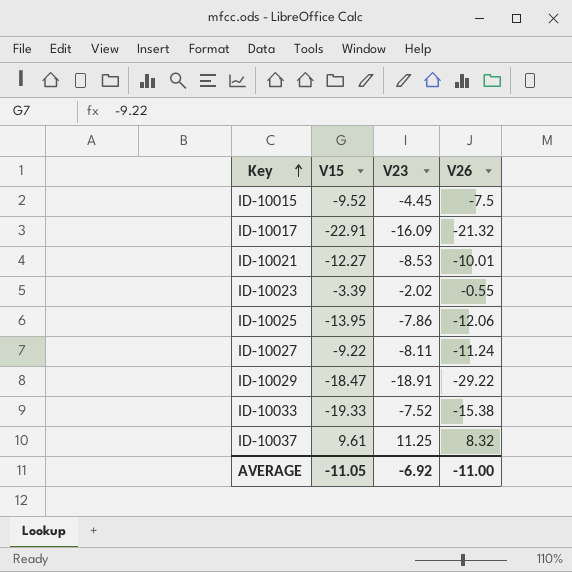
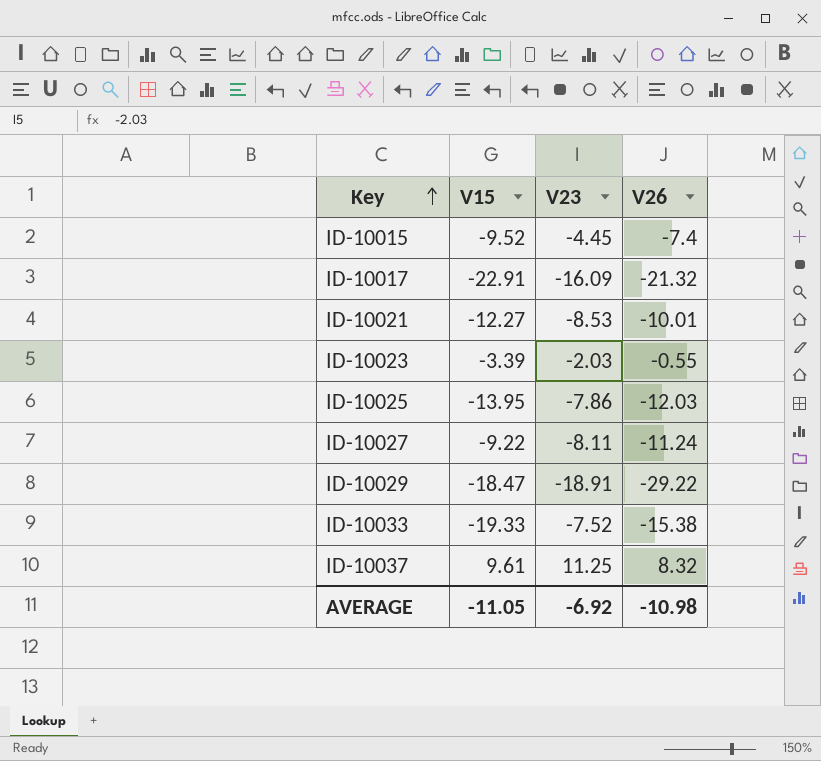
ID-10015 | V26: -7.5 -> -7.4
ID-10023 | V23: -2.02 -> -2.03
ID-10025 | V26: -12.06 -> -12.03
AVERAGE | V26: -11.00 -> -10.98

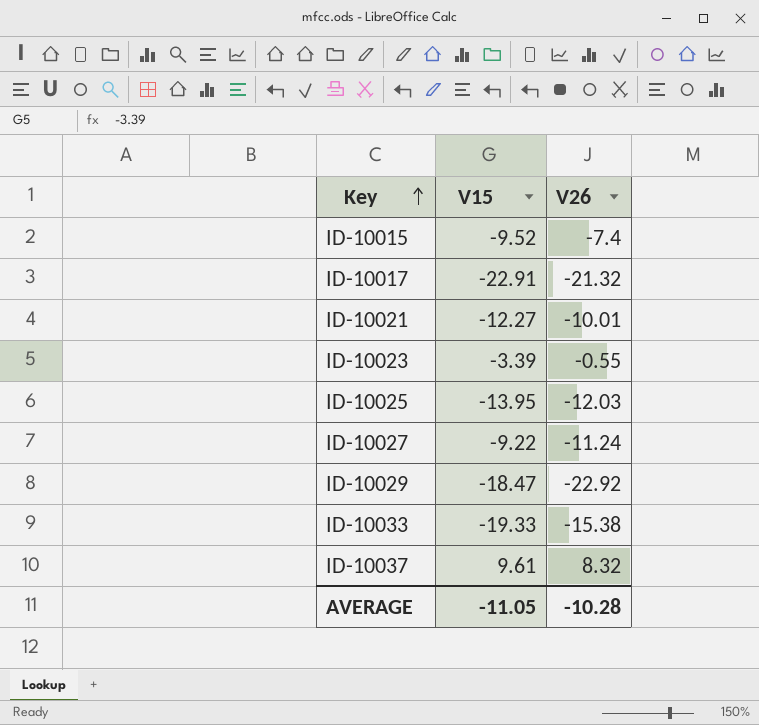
column V23 | position: 3 -> none
ID-10029 | V26: -29.22 -> -22.92
AVERAGE | V26: -10.98 -> -10.28

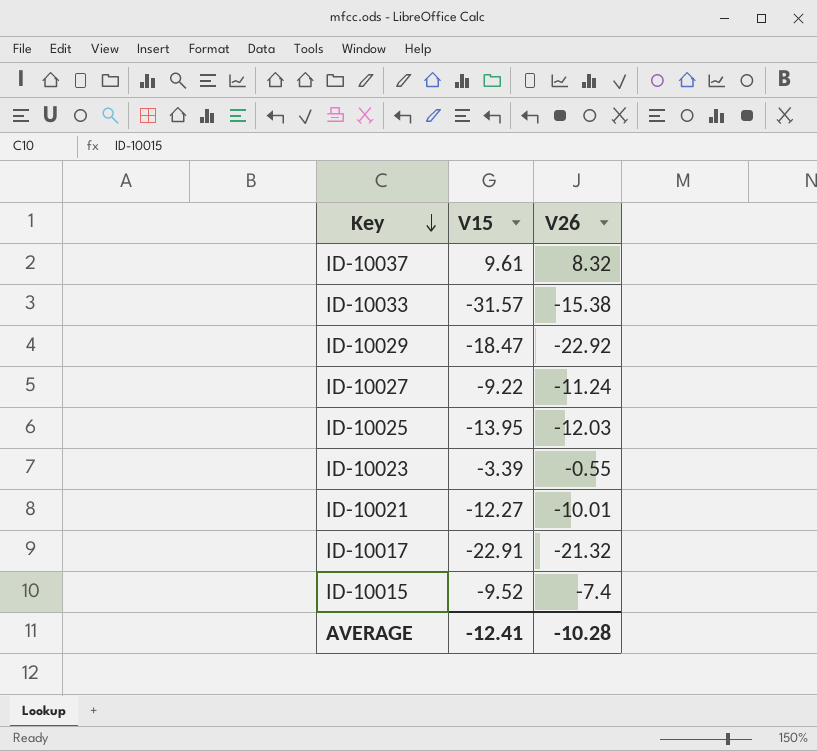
row order: Key ascending -> Key descending
ID-10033 | V15: -19.33 -> -31.57
AVERAGE | V15: -11.05 -> -12.41

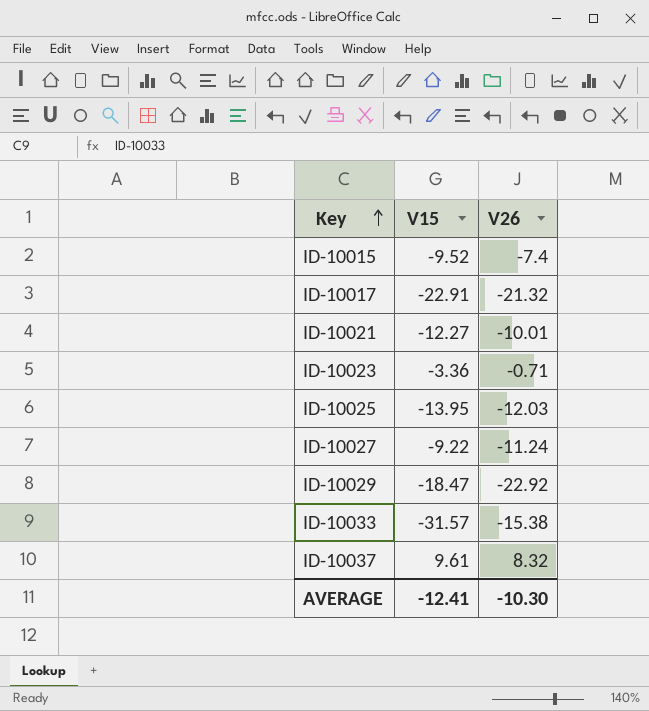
row order: Key descending -> Key ascending
ID-10023 | V15: -3.39 -> -3.36
ID-10023 | V26: -0.55 -> -0.71
AVERAGE | V26: -10.28 -> -10.30

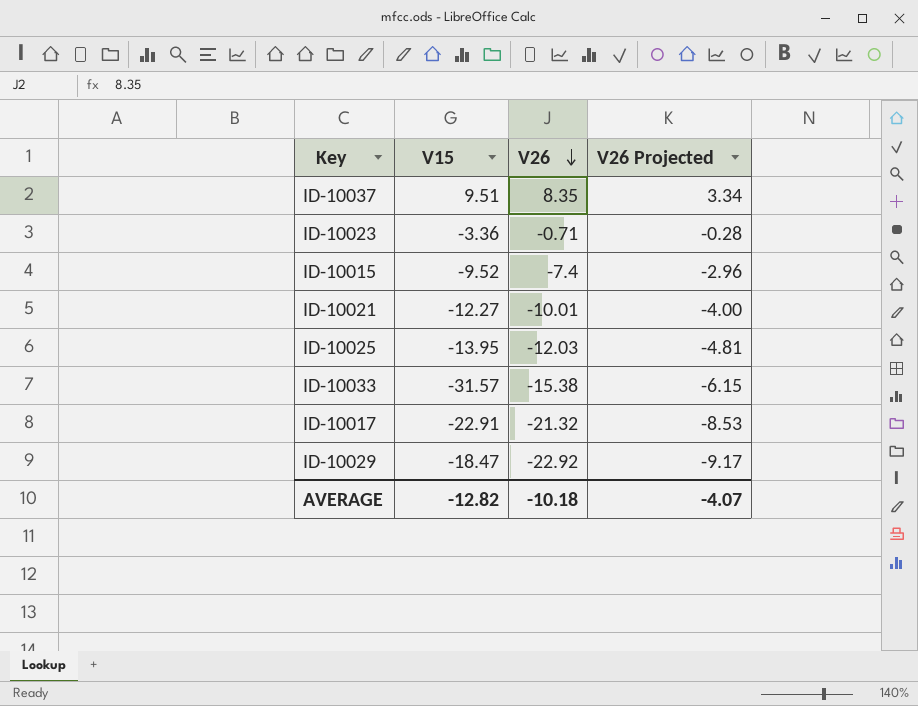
row order: Key ascending -> V26 descending
column V26 Projected | formula: none -> [V26] * 0.4
row ID-10027: -9.22 | -11.24 -> none
ID-10037 | V15: 9.61 -> 9.51
ID-10037 | V26: 8.32 -> 8.35
AVERAGE | V15: -12.41 -> -12.82
AVERAGE | V26: -10.30 -> -10.18

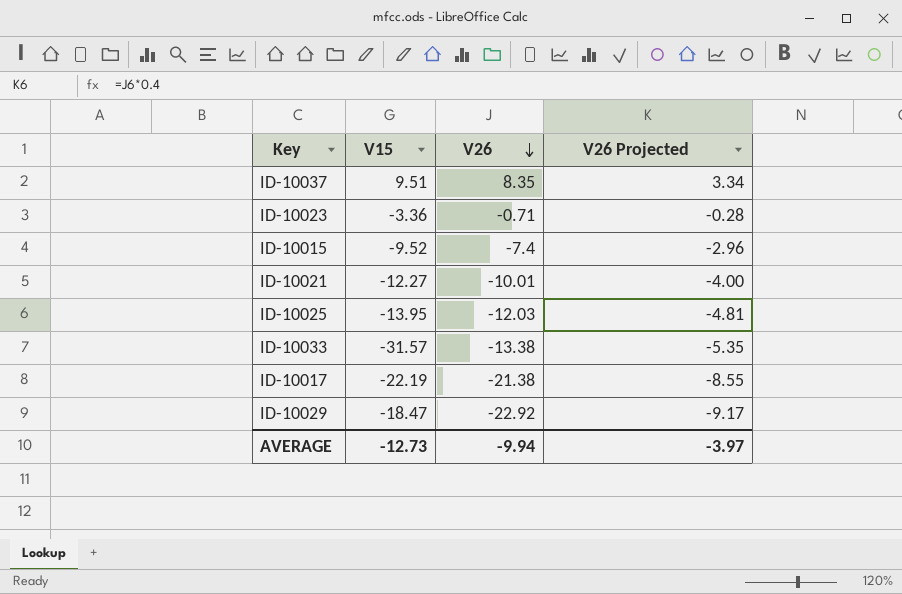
ID-10033 | V26: -15.38 -> -13.38
ID-10033 | V26 Projected: -6.15 -> -5.35
ID-10017 | V15: -22.91 -> -22.19
ID-10017 | V26: -21.32 -> -21.38
ID-10017 | V26 Projected: -8.53 -> -8.55
AVERAGE | V15: -12.82 -> -12.73
AVERAGE | V26: -10.18 -> -9.94
AVERAGE | V26 Projected: -4.07 -> -3.97

